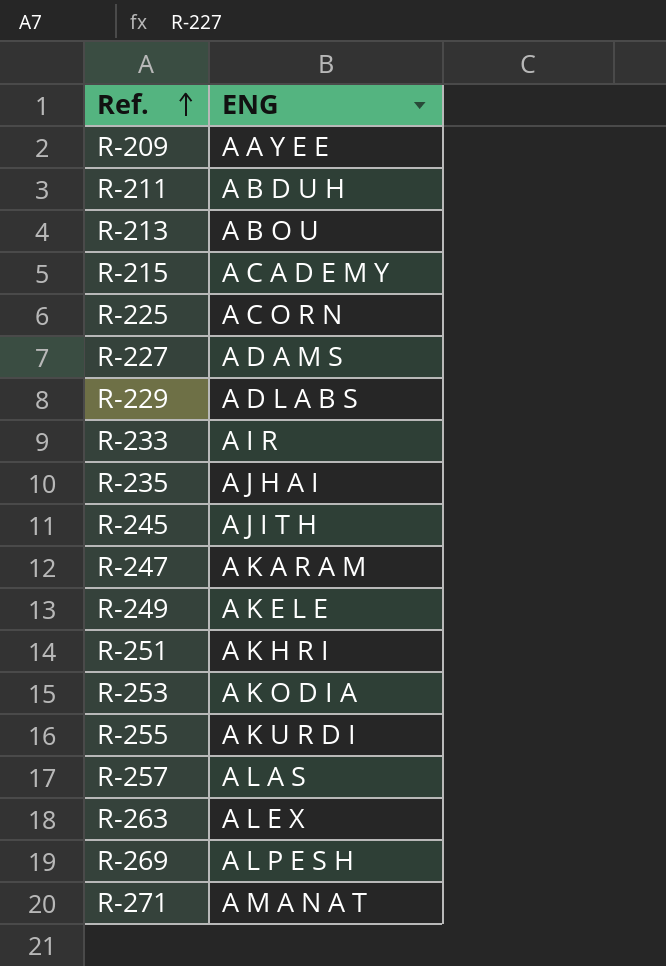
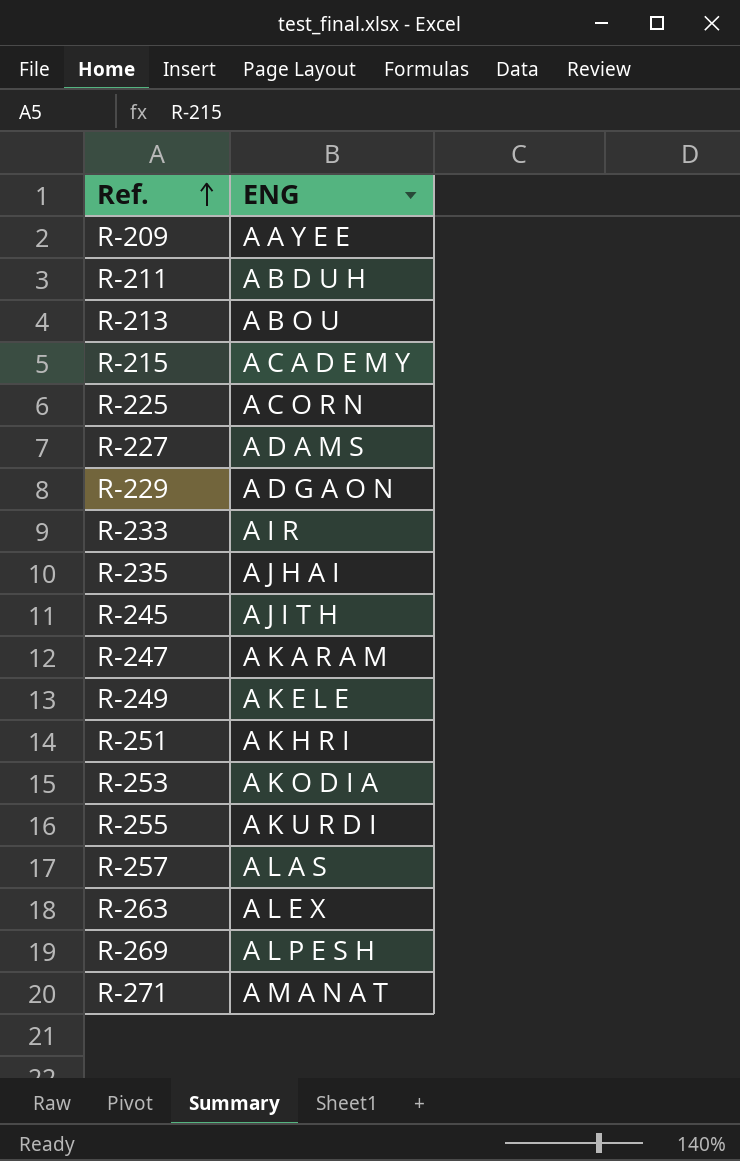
R-229 | ENG: A D L A B S -> A D G A O N

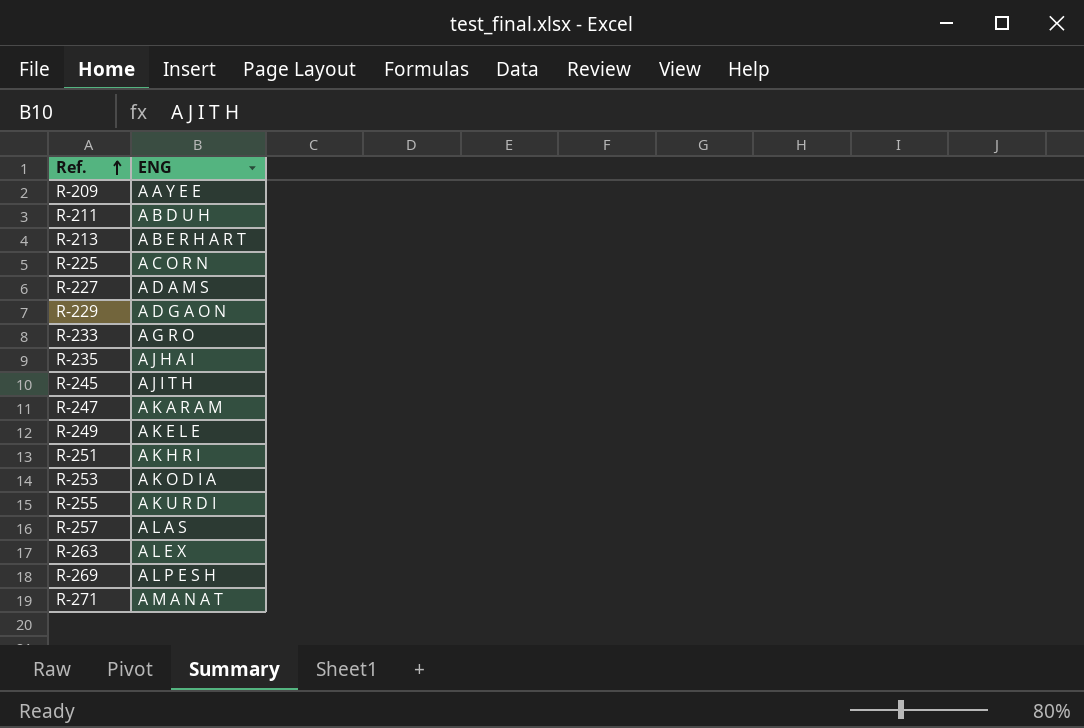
row R-215: A C A D E M Y -> none
R-213 | ENG: A B O U -> A B E R H A R T
R-233 | ENG: A I R -> A G R O

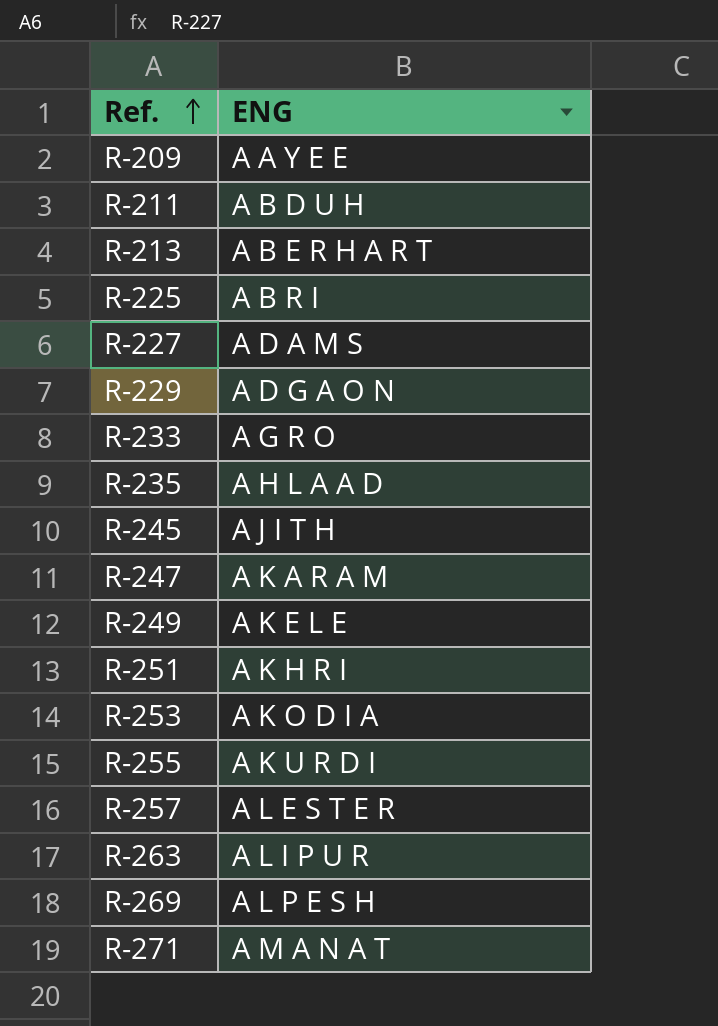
R-225 | ENG: A C O R N -> A B R I
R-235 | ENG: A J H A I -> A H L A A D
R-257 | ENG: A L A S -> A L E S T E R
R-263 | ENG: A L E X -> A L I P U R

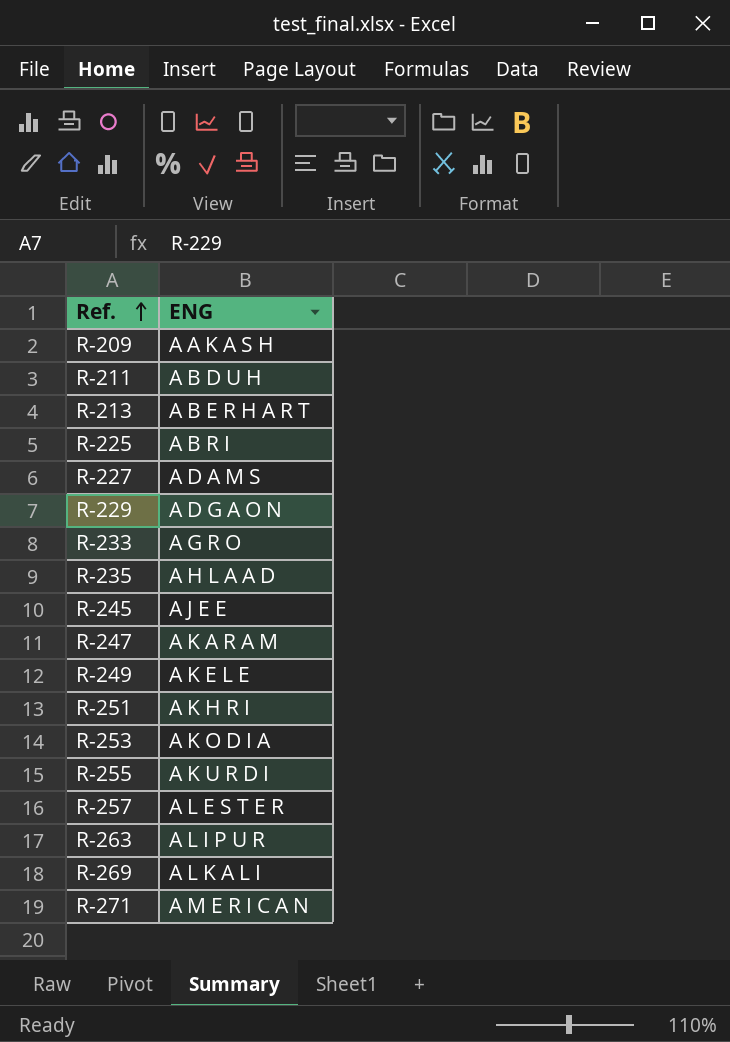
R-209 | ENG: A A Y E E -> A A K A S H
R-245 | ENG: A J I T H -> A J E E
R-269 | ENG: A L P E S H -> A L K A L I
R-271 | ENG: A M A N A T -> A M E R I C A N

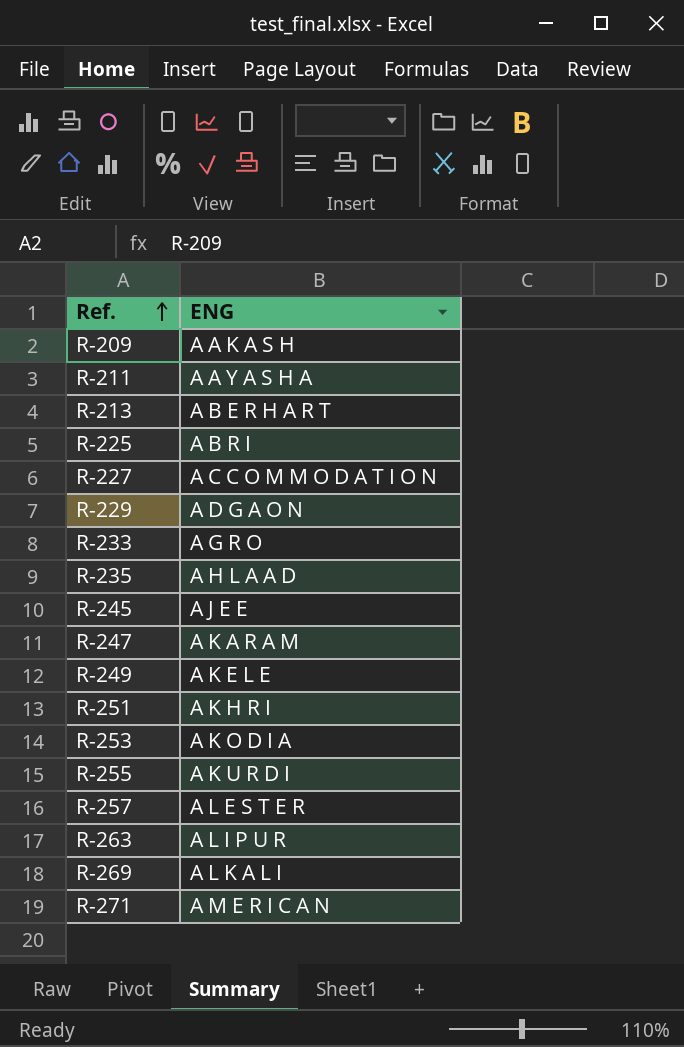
R-211 | ENG: A B D U H -> A A Y A S H A
R-227 | ENG: A D A M S -> A C C O M M O D A T I O N

